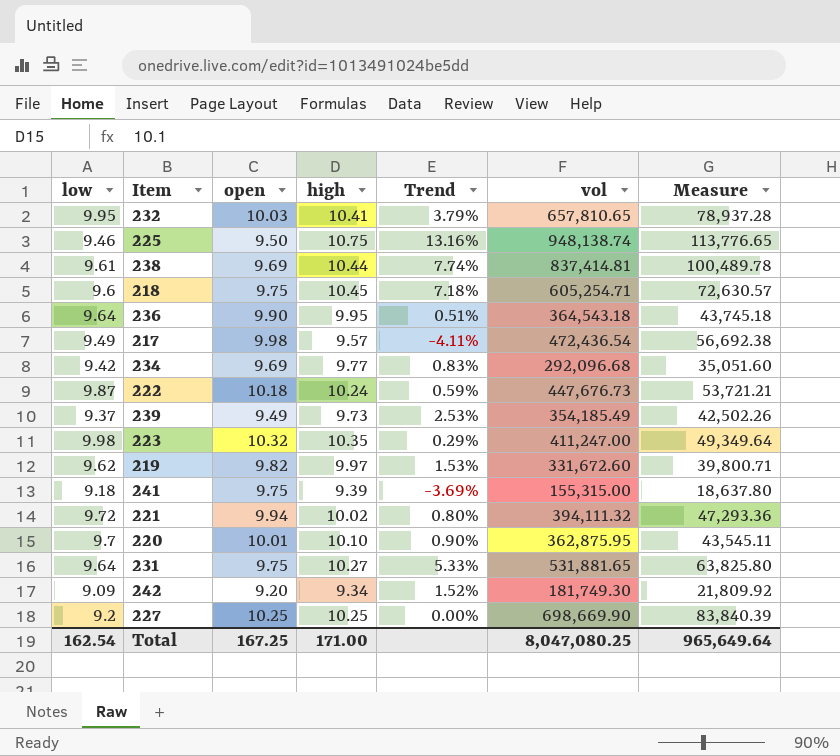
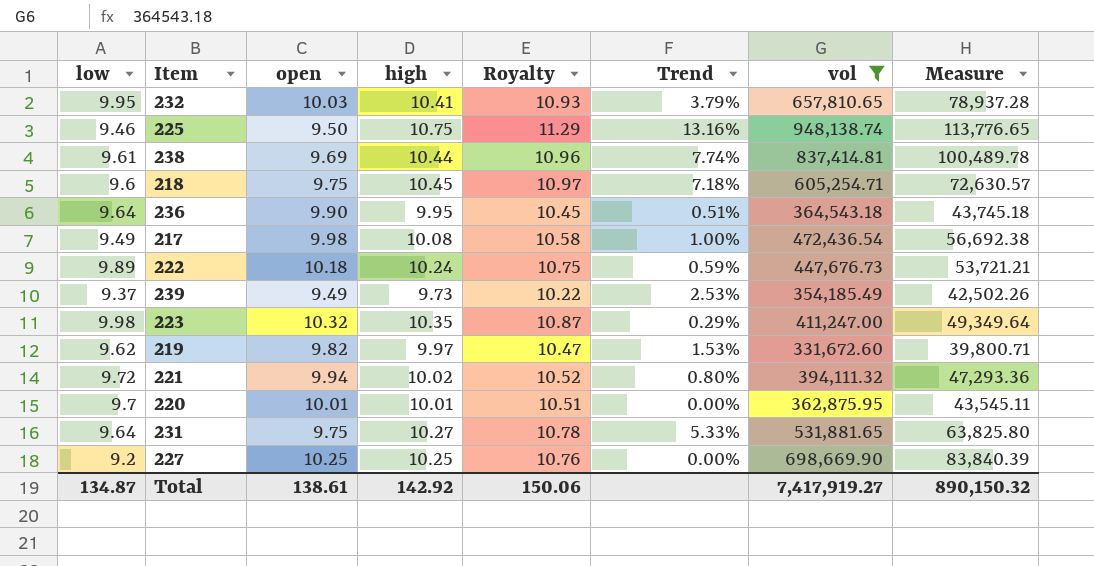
filter: none -> vol >= 331,672.60
column Royalty | formula: none -> [high] * 1.05
217 | high: 9.57 -> 10.08
217 | Trend: -4.11% -> 1.00%
222 | low: 9.87 -> 9.89
220 | high: 10.10 -> 10.01
220 | Trend: 0.90% -> 0.00%
Total | low: 162.54 -> 134.87
Total | open: 167.25 -> 138.61
Total | high: 171.00 -> 142.92
Total | vol: 8,047,080.25 -> 7,417,919.27
Total | Measure: 965,649.64 -> 890,150.32

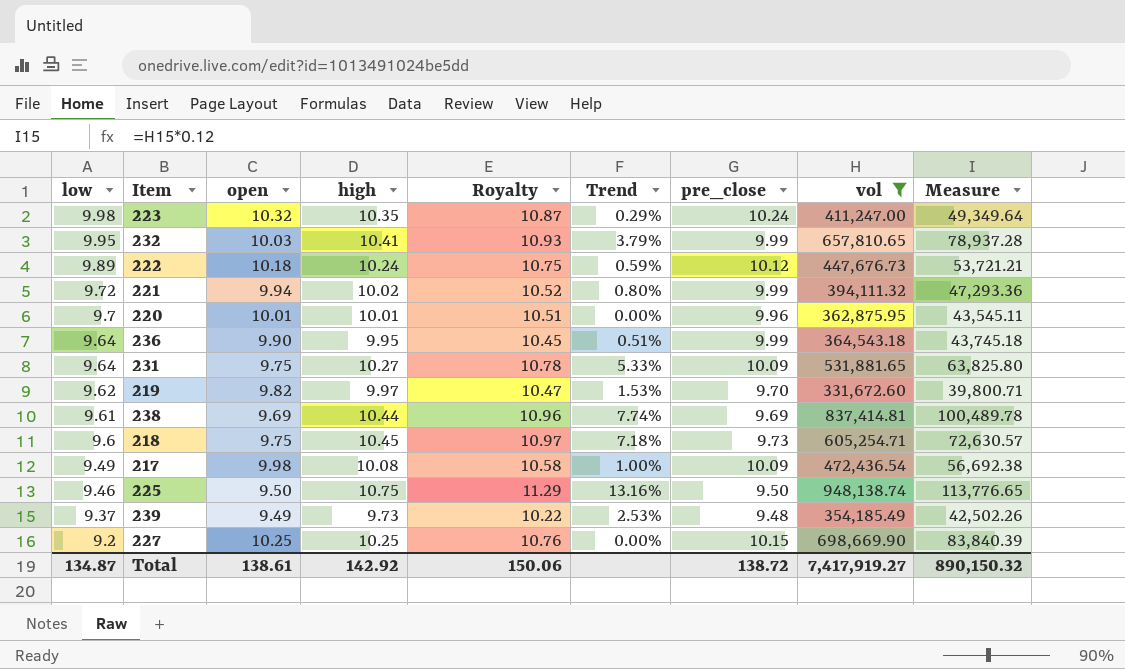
row order: none -> low descending
column pre_close | position: none -> 7

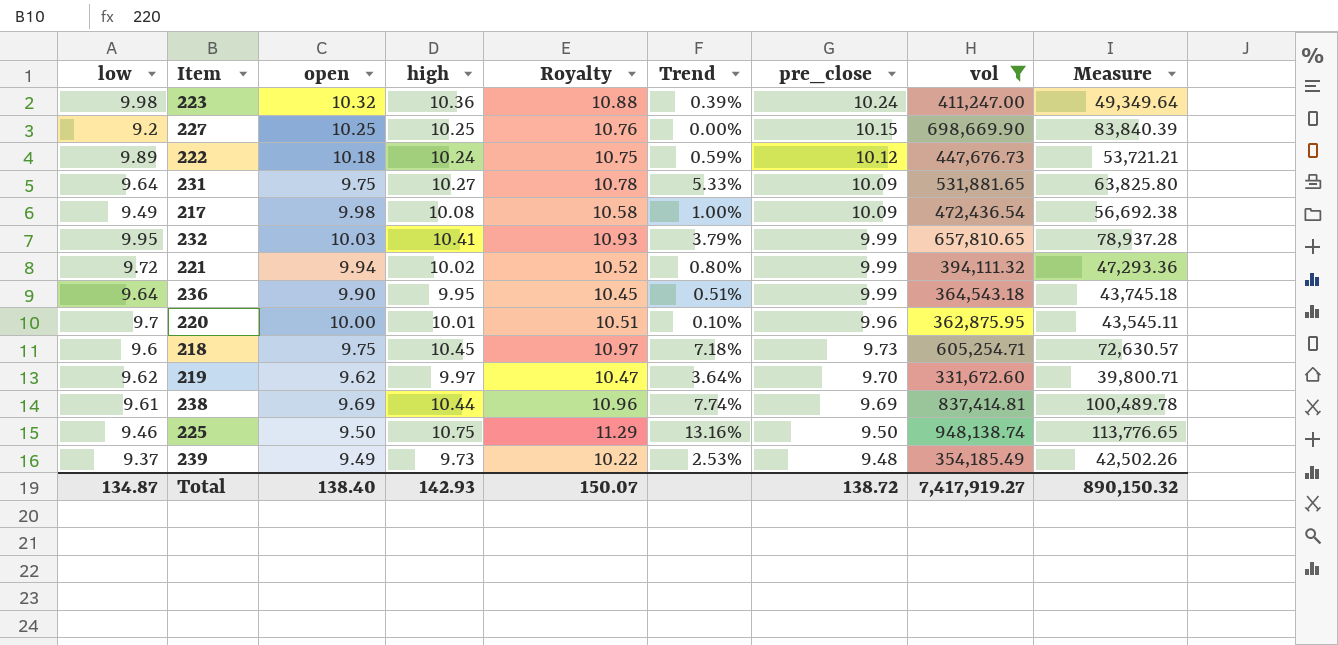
row order: low descending -> pre_close descending
223 | high: 10.35 -> 10.36
223 | Royalty: 10.87 -> 10.88
223 | Trend: 0.29% -> 0.39%
220 | open: 10.01 -> 10.00
220 | Trend: 0.00% -> 0.10%
219 | open: 9.82 -> 9.62
219 | Trend: 1.53% -> 3.64%
Total | open: 138.61 -> 138.40
Total | high: 142.92 -> 142.93
Total | Royalty: 150.06 -> 150.07

